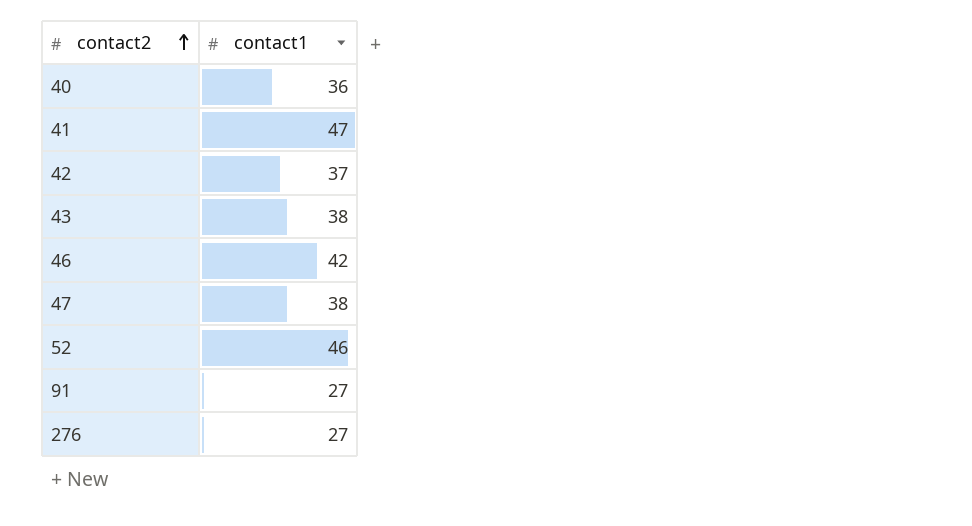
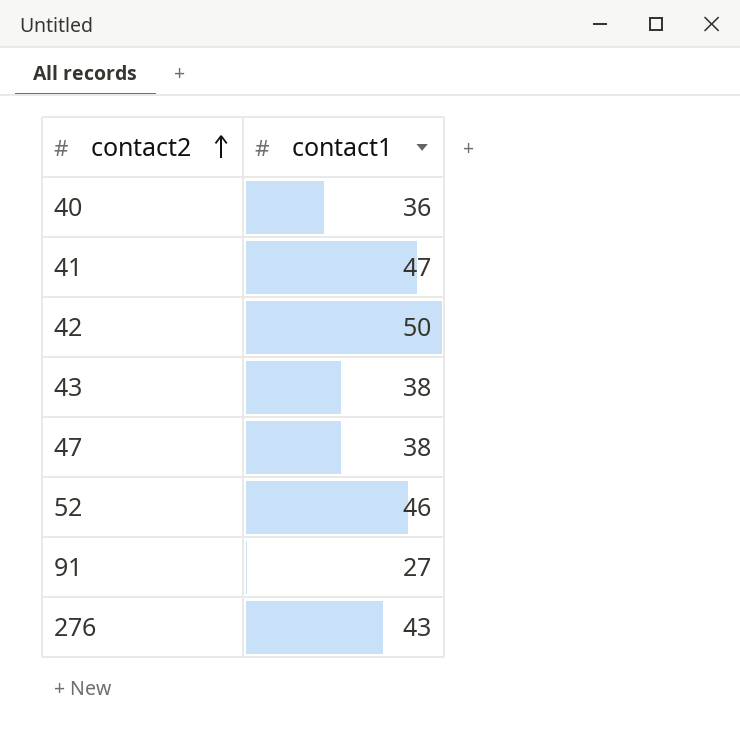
row 46: 42 -> none
42 | contact1: 37 -> 50
276 | contact1: 27 -> 43

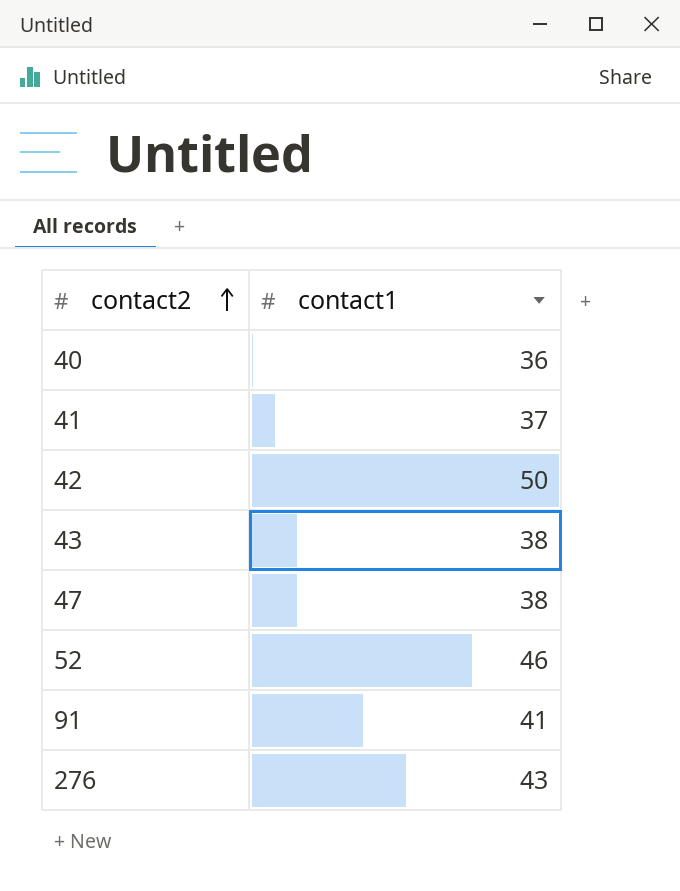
41 | contact1: 47 -> 37
91 | contact1: 27 -> 41

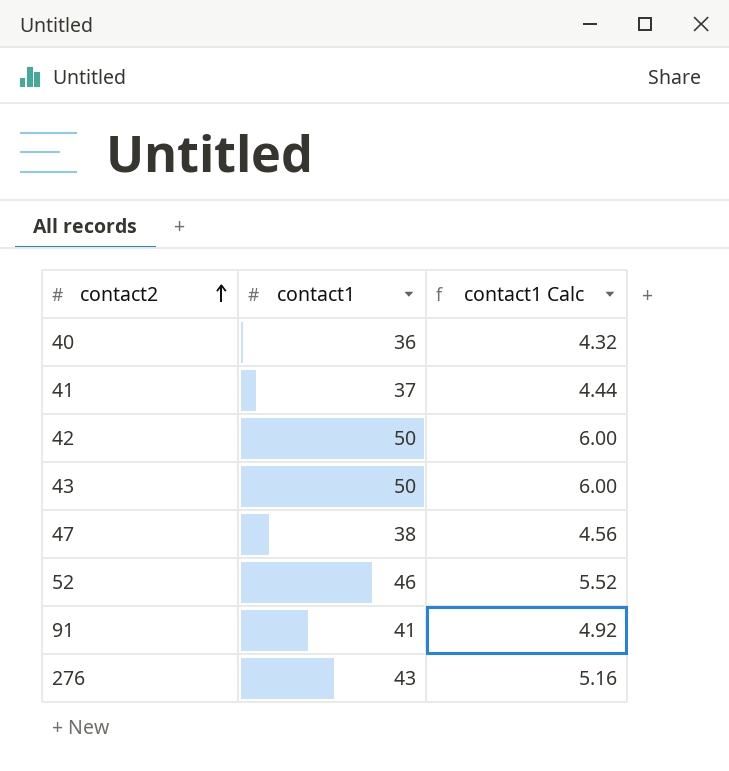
column contact1 Calc | formula: none -> [contact1] * 0.12
43 | contact1: 38 -> 50

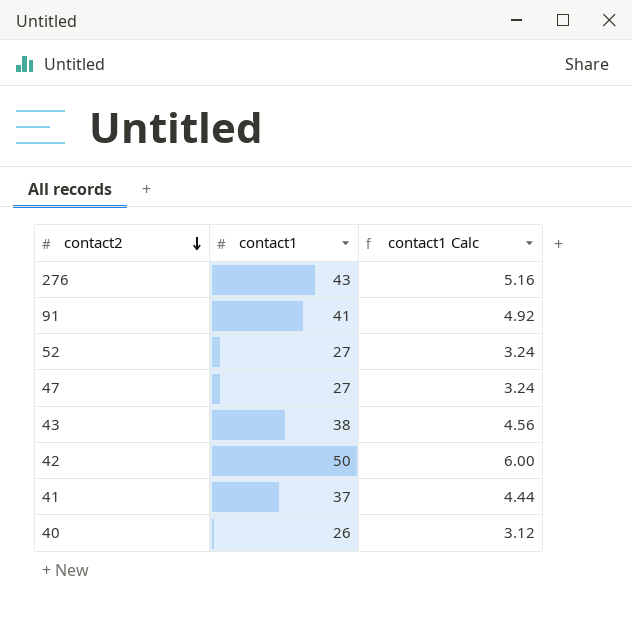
row order: contact2 ascending -> contact2 descending
52 | contact1: 46 -> 27
52 | contact1 Calc: 5.52 -> 3.24
47 | contact1: 38 -> 27
47 | contact1 Calc: 4.56 -> 3.24
43 | contact1: 50 -> 38
43 | contact1 Calc: 6.00 -> 4.56
40 | contact1: 36 -> 26
40 | contact1 Calc: 4.32 -> 3.12

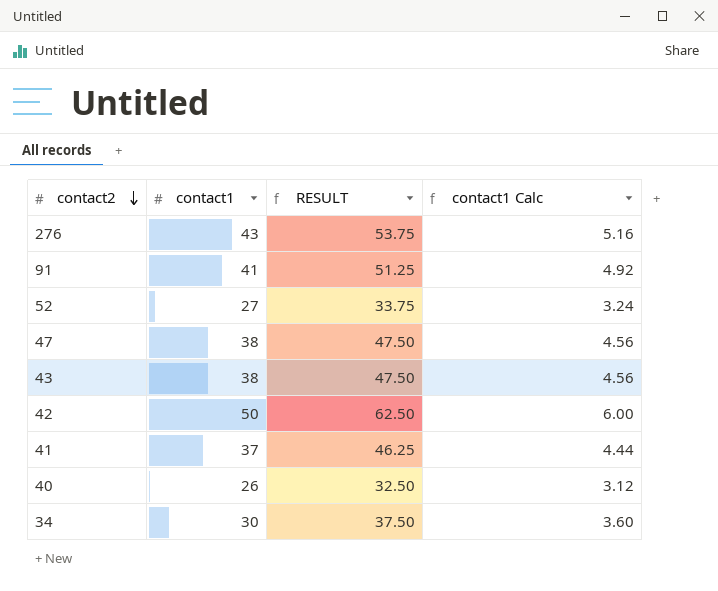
column RESULT | formula: none -> [contact1] * 1.25
47 | contact1: 27 -> 38
47 | contact1 Calc: 3.24 -> 4.56
row 34: none -> 30 | 37.50 | 3.60

